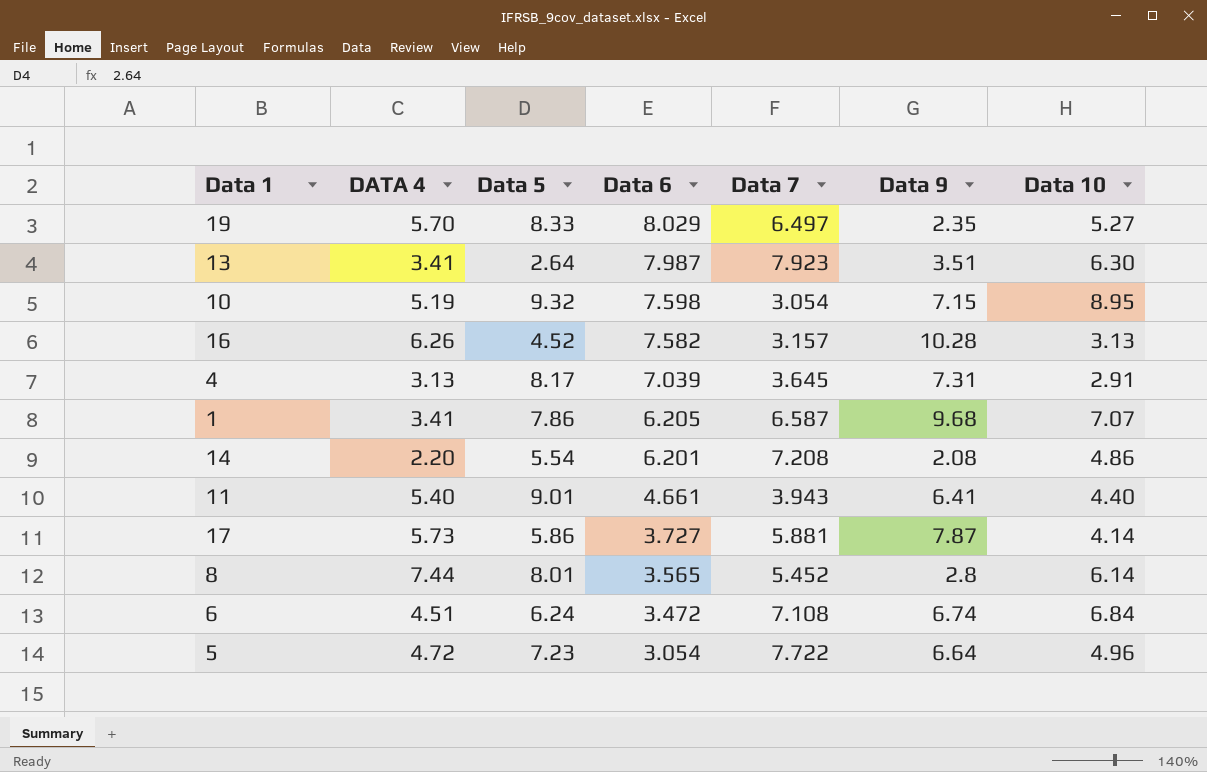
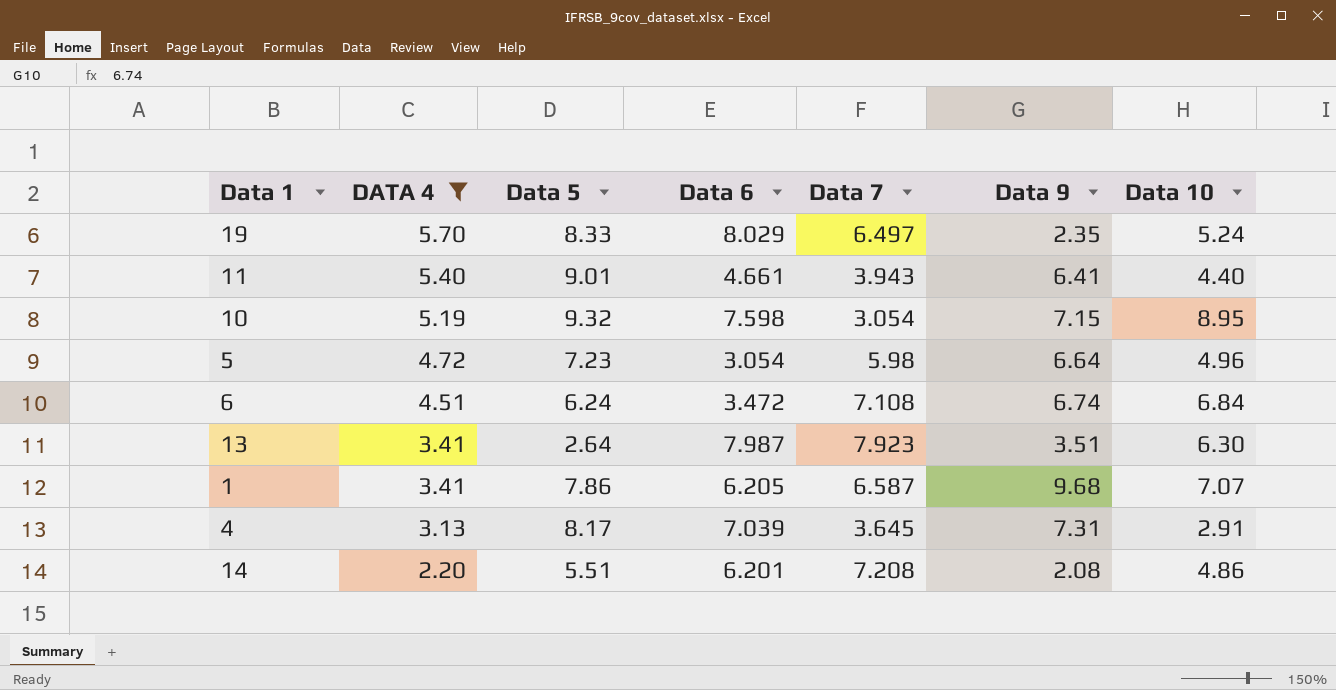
filter: none -> DATA 4 <= 5.70
row order: Data 6 descending -> DATA 4 descending
19 | Data 10: 5.27 -> 5.24
5 | Data 7: 7.722 -> 5.98
14 | Data 5: 5.54 -> 5.51

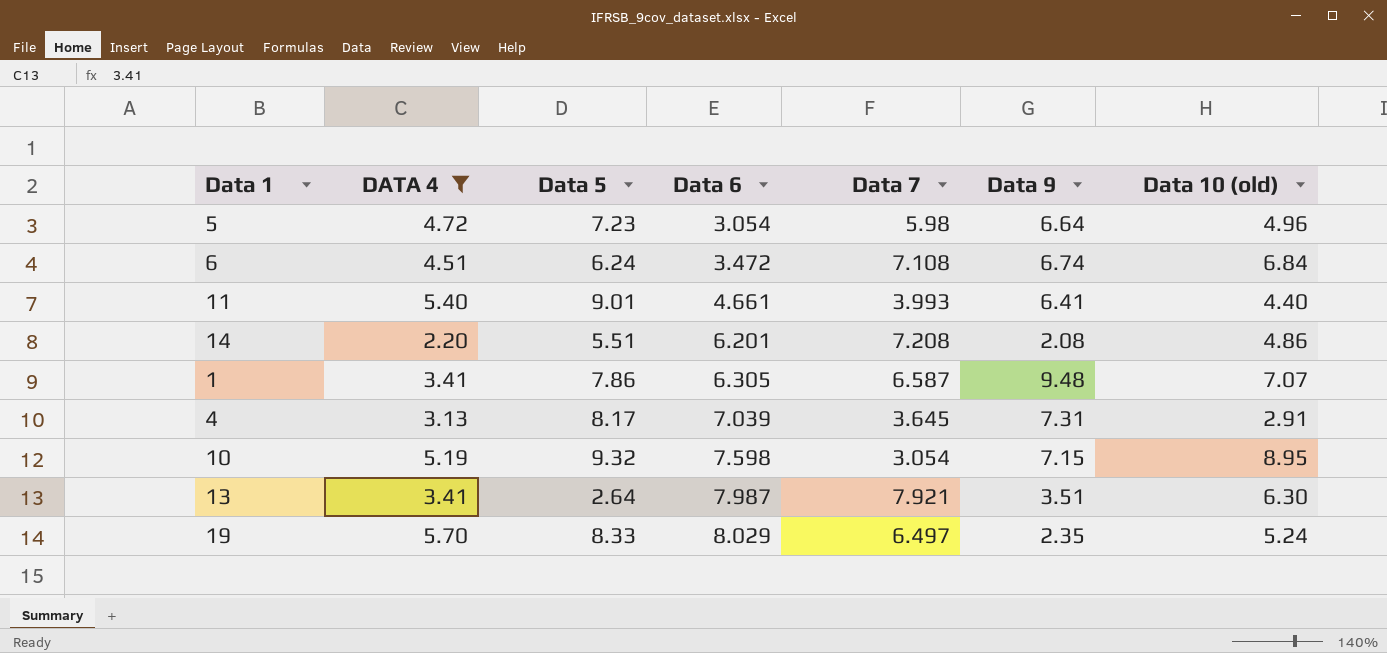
row order: DATA 4 descending -> Data 6 ascending
column name: Data 10 -> Data 10 (old)
11 | Data 7: 3.943 -> 3.993
1 | Data 6: 6.205 -> 6.305
1 | Data 9: 9.68 -> 9.48
13 | Data 7: 7.923 -> 7.921

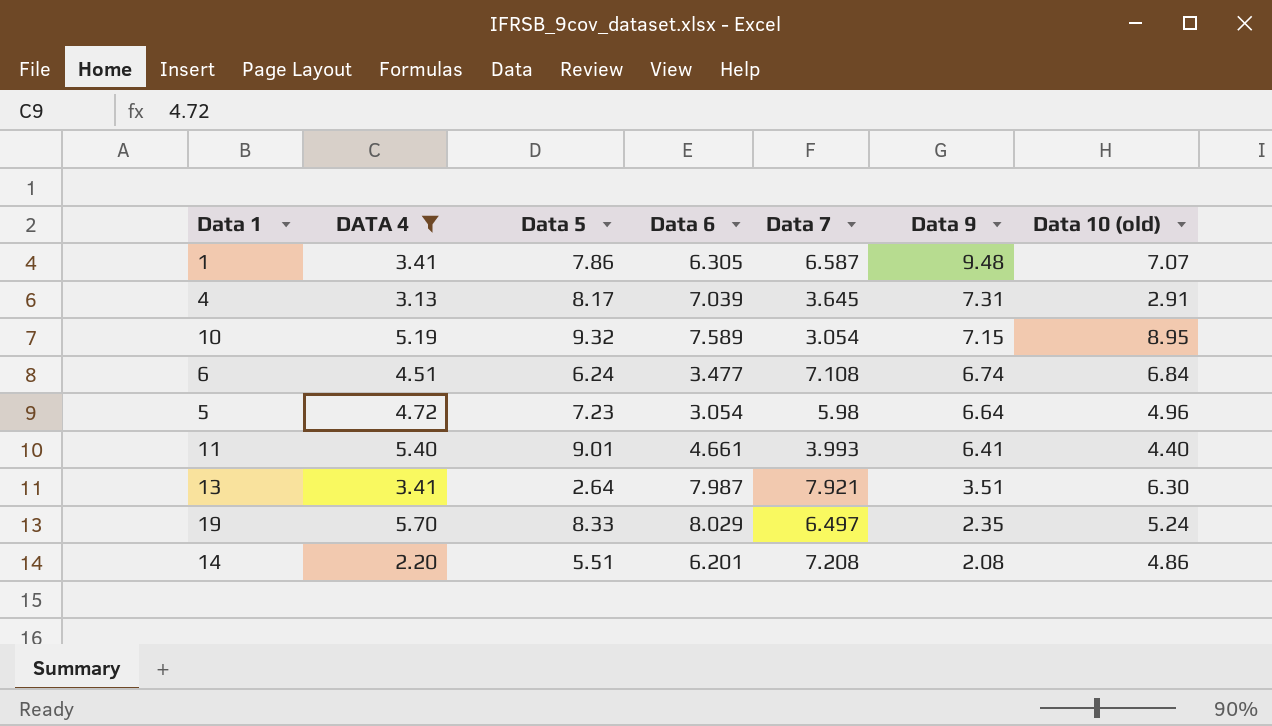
row order: Data 6 ascending -> Data 9 descending
10 | Data 6: 7.598 -> 7.589
6 | Data 6: 3.472 -> 3.477

